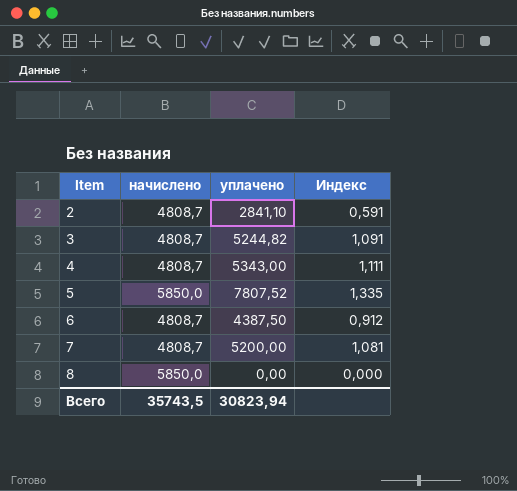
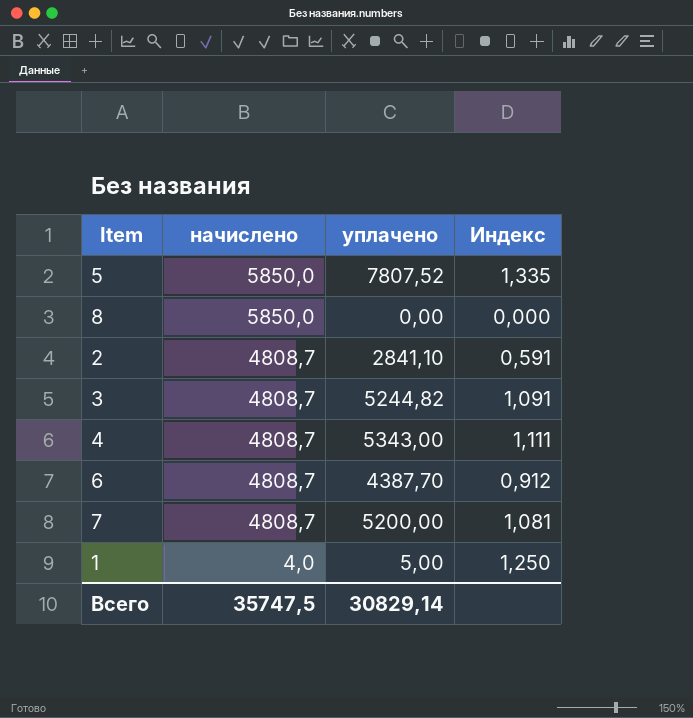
row order: Item ascending -> начислено descending
6 | уплачено: 4387,50 -> 4387,70
row 1: none -> 4,0 | 5,00 | 1,250
Всего | начислено: 35743,5 -> 35747,5
Всего | уплачено: 30823,94 -> 30829,14

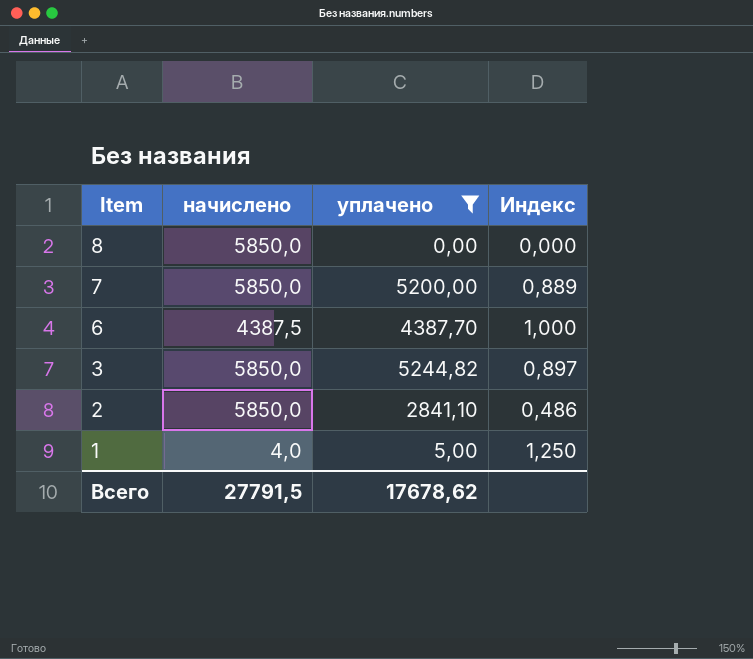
filter: none -> уплачено <= 5244,82
row order: начислено descending -> Item descending
7 | начислено: 4808,7 -> 5850,0
7 | Индекс: 1,081 -> 0,889
6 | начислено: 4808,7 -> 4387,5
6 | Индекс: 0,912 -> 1,000
3 | начислено: 4808,7 -> 5850,0
3 | Индекс: 1,091 -> 0,897
2 | начислено: 4808,7 -> 5850,0
2 | Индекс: 0,591 -> 0,486
Всего | начислено: 35747,5 -> 27791,5
Всего | уплачено: 30829,14 -> 17678,62

